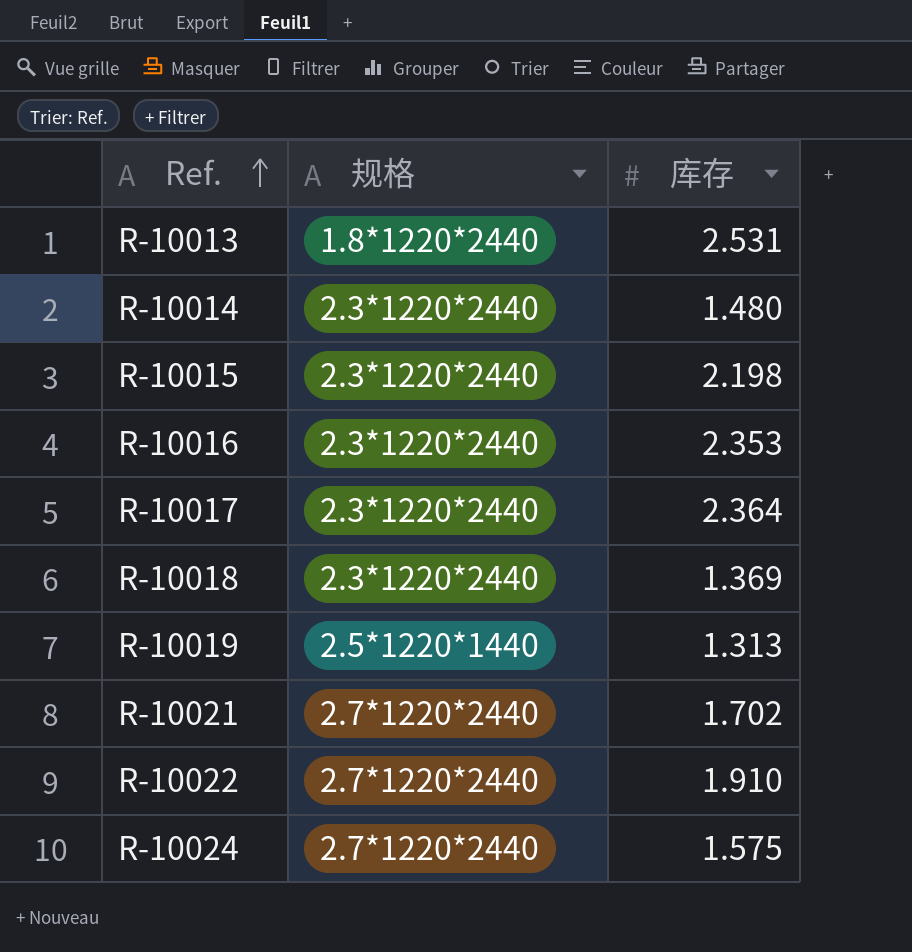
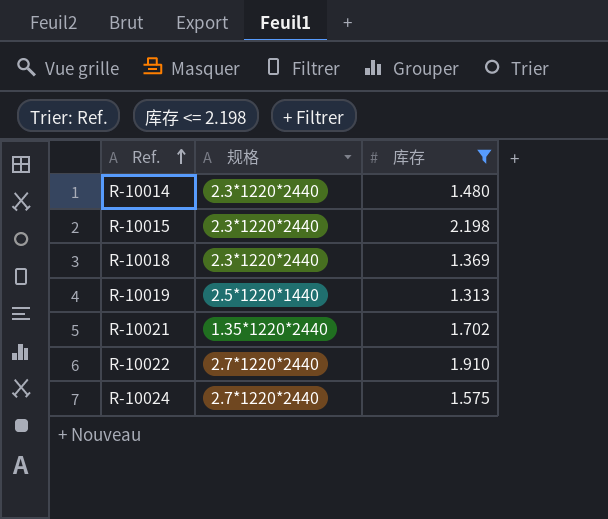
filter: none -> 库存 <= 2.198
R-10021 | 规格: 2.7*1220*2440 -> 1.35*1220*2440

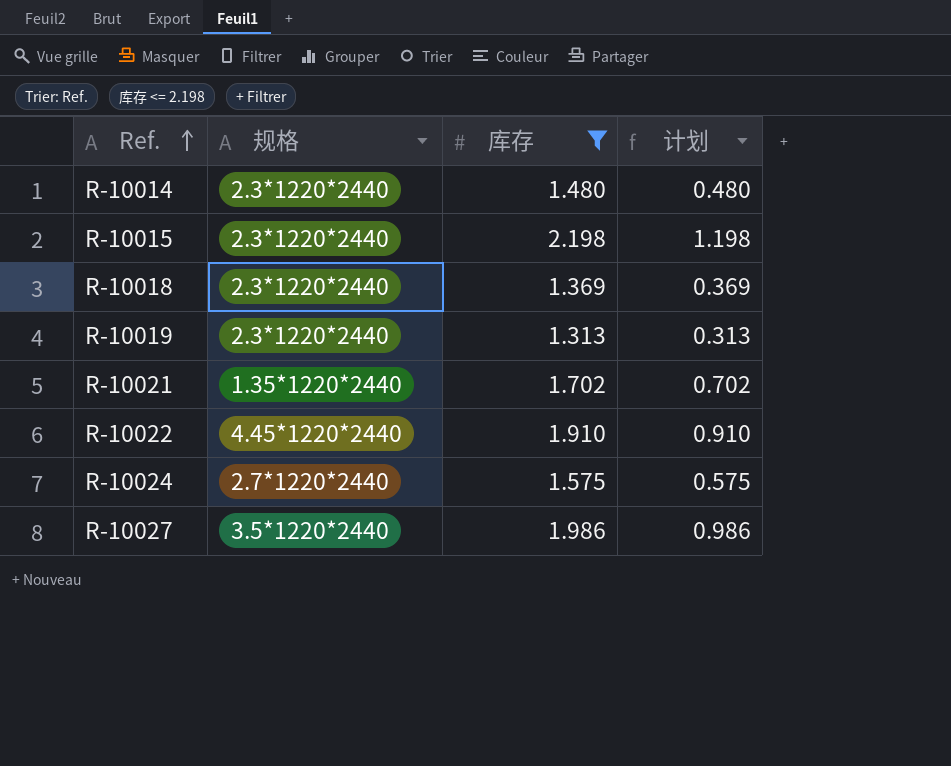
column 计划 | formula: none -> [库存] - 1
R-10019 | 规格: 2.5*1220*1440 -> 2.3*1220*2440
R-10022 | 规格: 2.7*1220*2440 -> 4.45*1220*2440
row R-10027: none -> 3.5*1220*2440 | 1.986 | 0.986

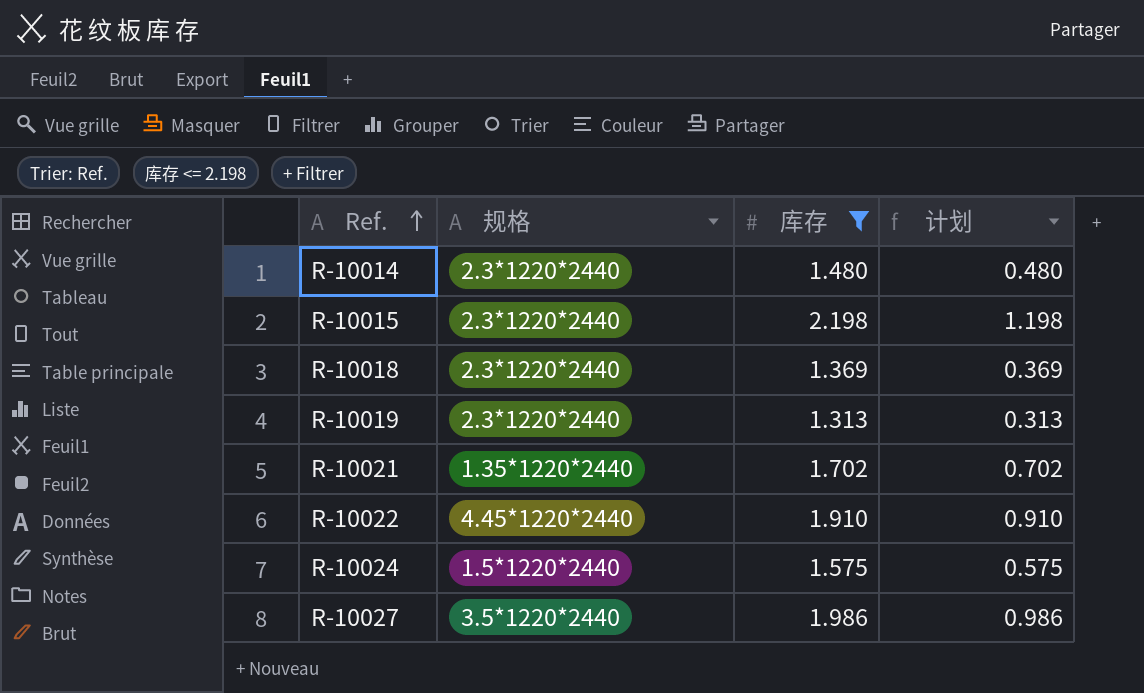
R-10024 | 规格: 2.7*1220*2440 -> 1.5*1220*2440

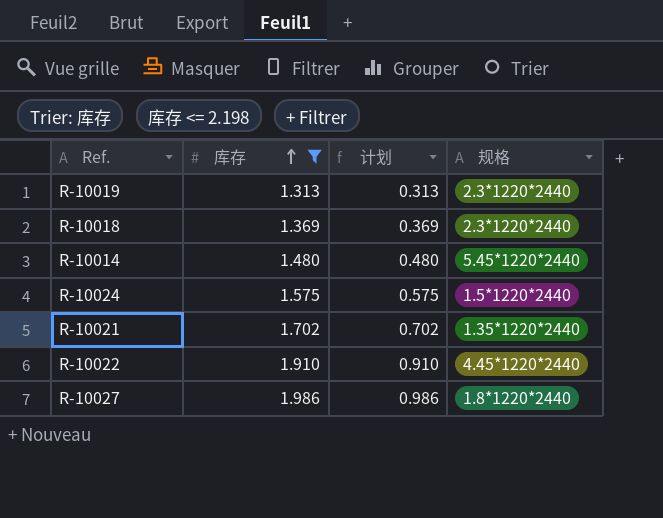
row order: Ref. ascending -> 库存 ascending
column 规格 | position: 2 -> 4
row R-10015: 2.3*1220*2440 | 2.198 | 1.198 -> none
R-10014 | 规格: 2.3*1220*2440 -> 5.45*1220*2440
R-10027 | 规格: 3.5*1220*2440 -> 1.8*1220*2440

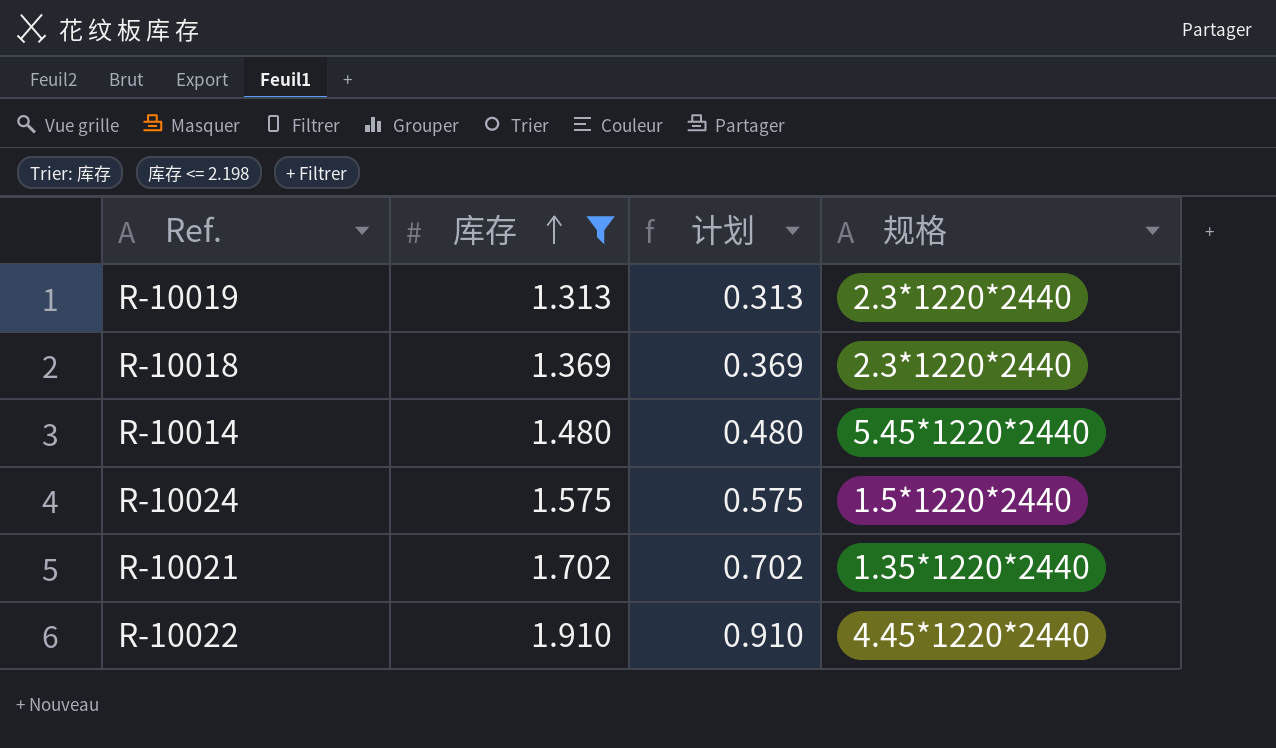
row R-10027: 1.986 | 0.986 | 1.8*1220*2440 -> none

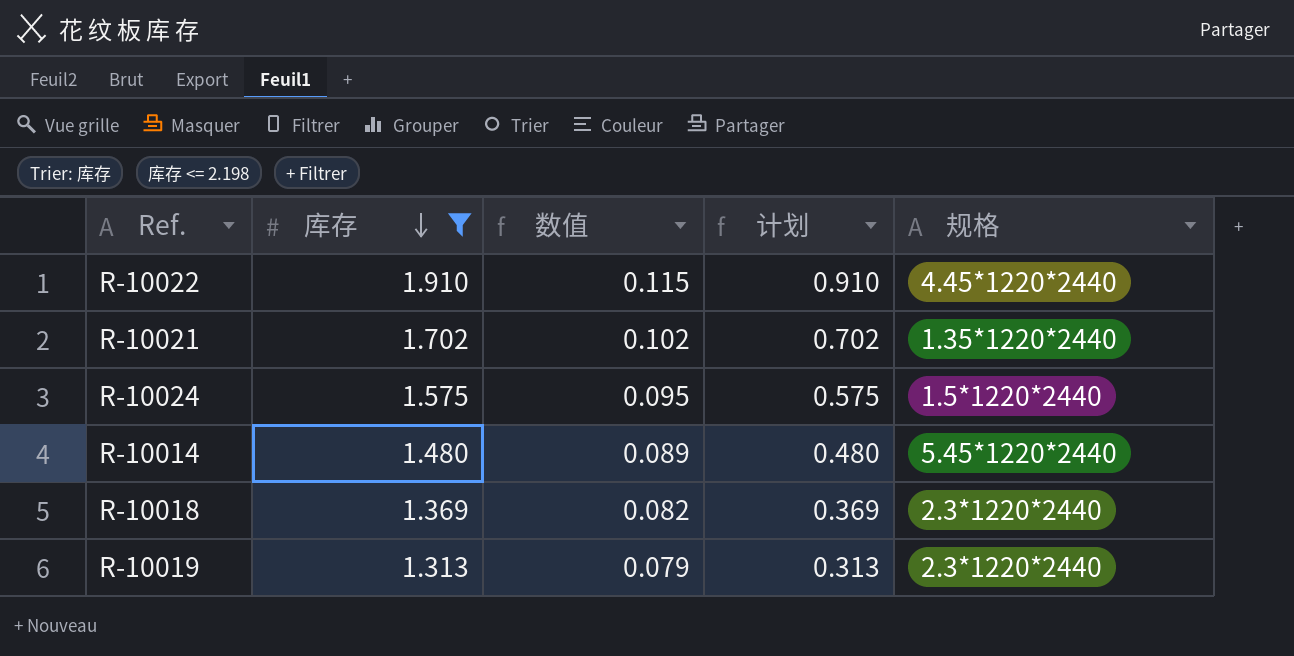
row order: 库存 ascending -> 库存 descending
column 数值 | formula: none -> [库存] * 0.06

